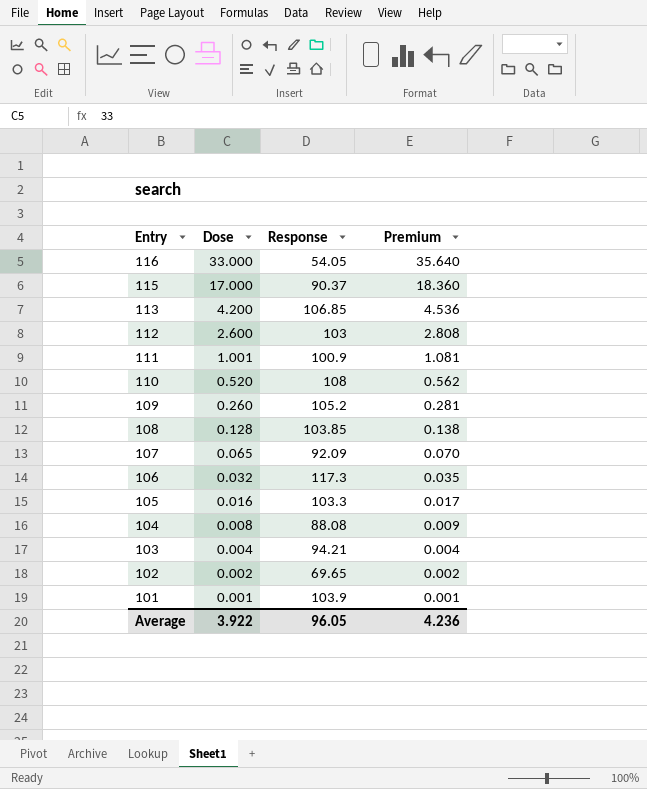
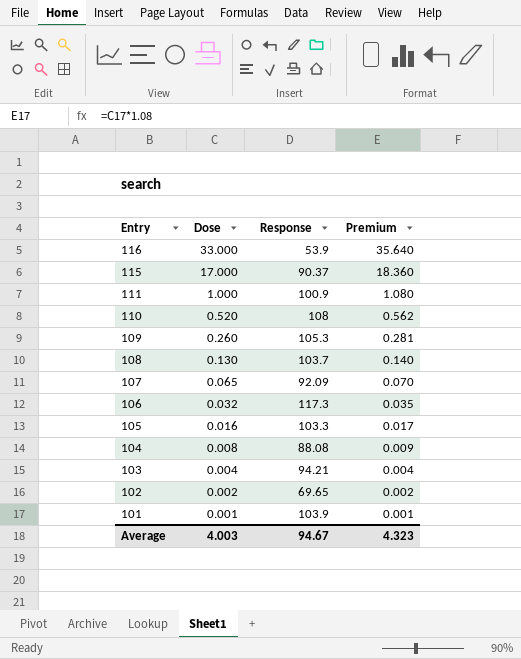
row 113: 4.200 | 106.85 | 4.536 -> none
row 112: 2.600 | 103 | 2.808 -> none
116 | Response: 54.05 -> 53.9
111 | Dose: 1.001 -> 1.000
111 | Premium: 1.081 -> 1.080
109 | Response: 105.2 -> 105.3
108 | Dose: 0.128 -> 0.130
108 | Response: 103.85 -> 103.7
108 | Premium: 0.138 -> 0.140
Average | Dose: 3.922 -> 4.003
Average | Response: 96.05 -> 94.67
Average | Premium: 4.236 -> 4.323

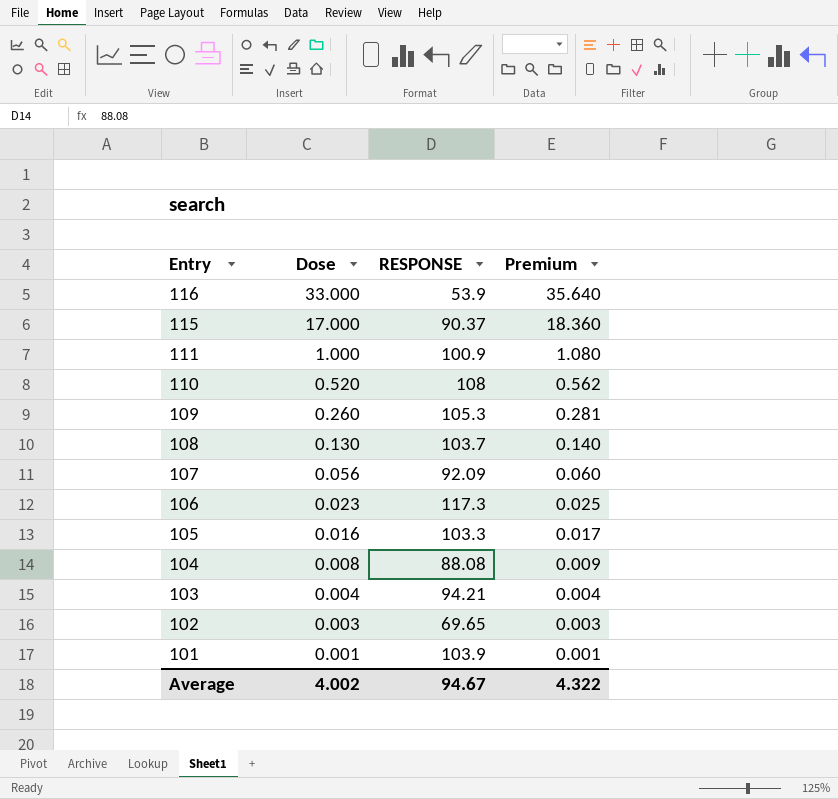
column name: Response -> RESPONSE
107 | Dose: 0.065 -> 0.056
107 | Premium: 0.070 -> 0.060
106 | Dose: 0.032 -> 0.023
106 | Premium: 0.035 -> 0.025
102 | Dose: 0.002 -> 0.003
102 | Premium: 0.002 -> 0.003
Average | Dose: 4.003 -> 4.002
Average | Premium: 4.323 -> 4.322

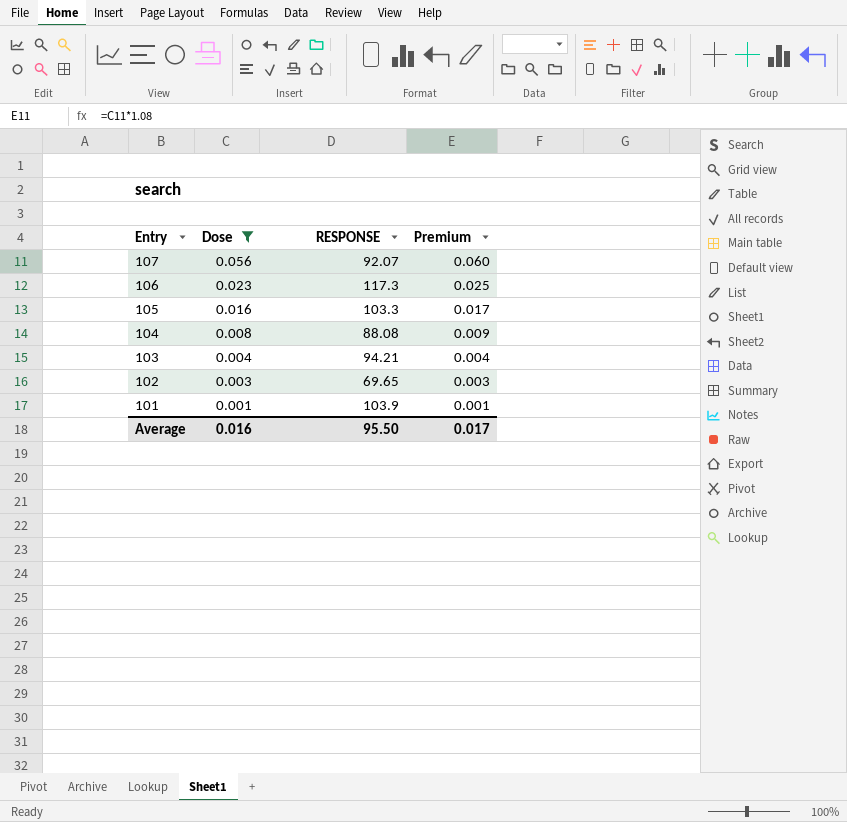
filter: none -> Dose <= 0.056
107 | RESPONSE: 92.09 -> 92.07
Average | Dose: 4.002 -> 0.016
Average | RESPONSE: 94.67 -> 95.50
Average | Premium: 4.322 -> 0.017

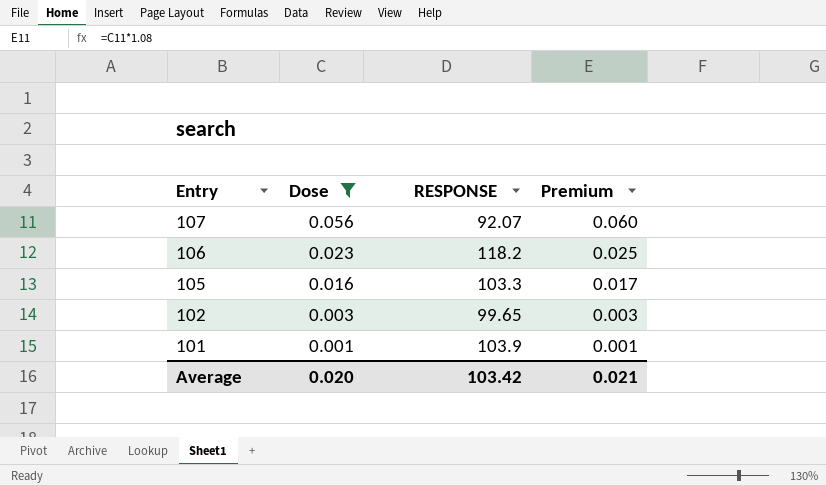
row 104: 0.008 | 88.08 | 0.009 -> none
row 103: 0.004 | 94.21 | 0.004 -> none
106 | RESPONSE: 117.3 -> 118.2
102 | RESPONSE: 69.65 -> 99.65
Average | Dose: 0.016 -> 0.020
Average | RESPONSE: 95.50 -> 103.42
Average | Premium: 0.017 -> 0.021

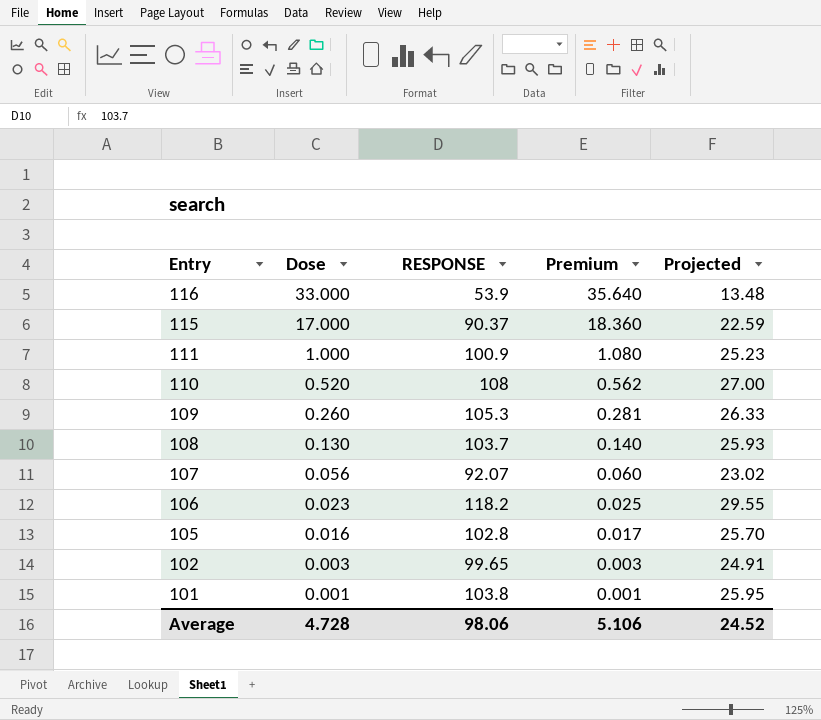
filter: Dose <= 0.056 -> none
column Projected | formula: none -> [RESPONSE] * 0.25
105 | RESPONSE: 103.3 -> 102.8
101 | RESPONSE: 103.9 -> 103.8
Average | Dose: 0.020 -> 4.728
Average | RESPONSE: 103.42 -> 98.06
Average | Premium: 0.021 -> 5.106

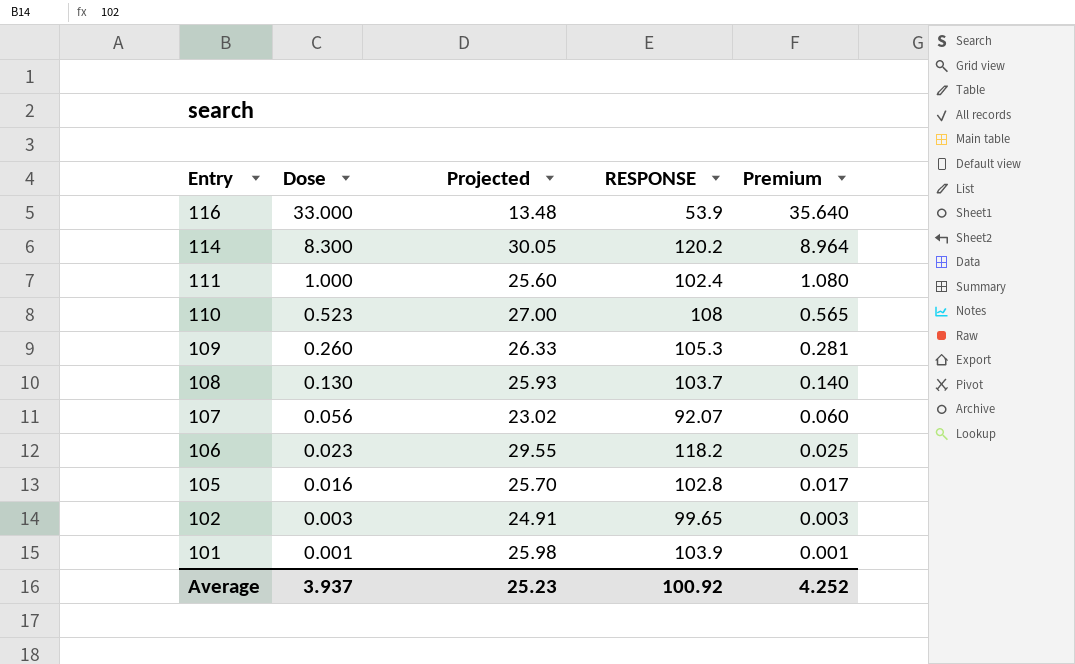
column Projected | position: 5 -> 3
row 115: 17.000 | 90.37 | 18.360 | 22.59 -> none
row 114: none -> 8.300 | 30.05 | 120.2 | 8.964
111 | Projected: 25.23 -> 25.60
111 | RESPONSE: 100.9 -> 102.4
110 | Dose: 0.520 -> 0.523
110 | Premium: 0.562 -> 0.565
101 | Projected: 25.95 -> 25.98
101 | RESPONSE: 103.8 -> 103.9
Average | Dose: 4.728 -> 3.937
Average | Projected: 24.52 -> 25.23
Average | RESPONSE: 98.06 -> 100.92
Average | Premium: 5.106 -> 4.252

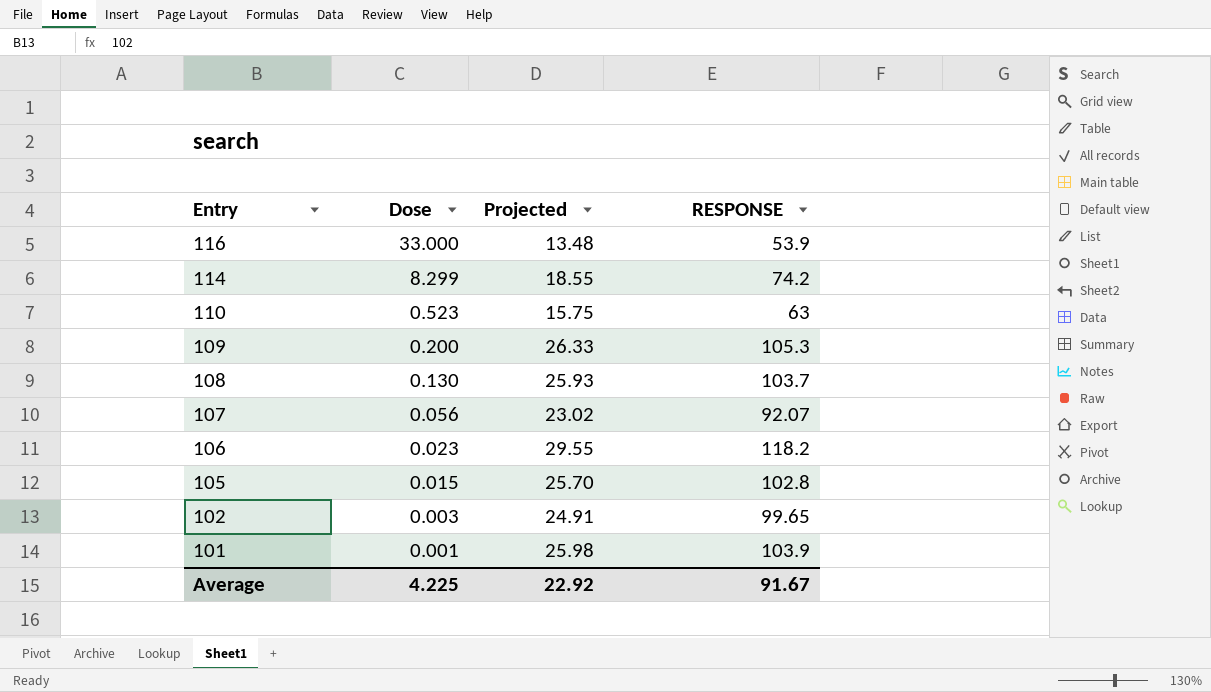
column Premium | formula: [Dose] * 1.08 -> none
row 111: 1.000 | 25.60 | 102.4 | 1.080 -> none
114 | Dose: 8.300 -> 8.299
114 | Projected: 30.05 -> 18.55
114 | RESPONSE: 120.2 -> 74.2
110 | Projected: 27.00 -> 15.75
110 | RESPONSE: 108 -> 63
109 | Dose: 0.260 -> 0.200
105 | Dose: 0.016 -> 0.015
Average | Dose: 3.937 -> 4.225
Average | Projected: 25.23 -> 22.92
Average | RESPONSE: 100.92 -> 91.67

